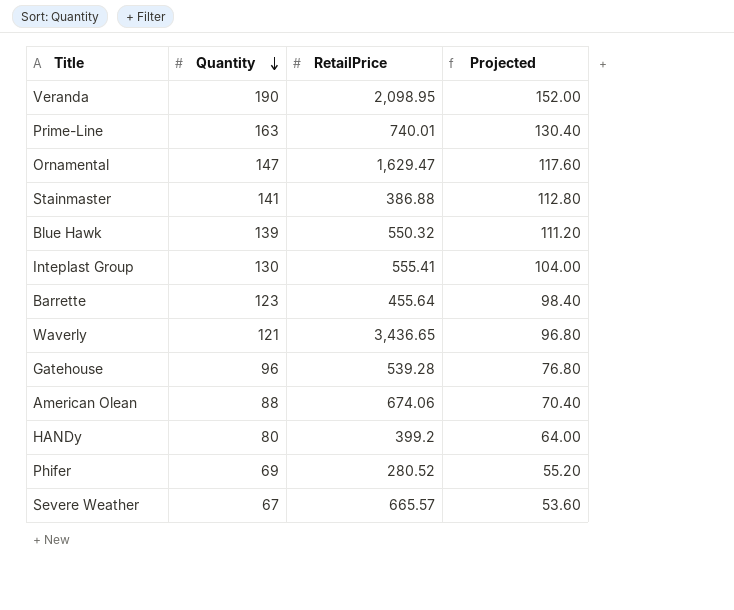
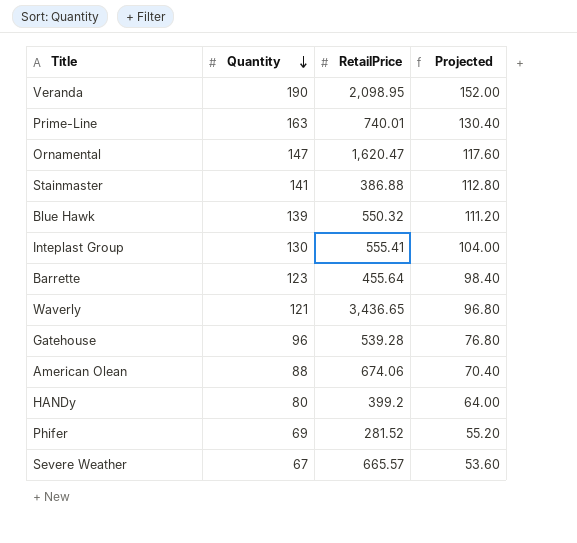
Ornamental | RetailPrice: 1,629.47 -> 1,620.47
Phifer | RetailPrice: 280.52 -> 281.52

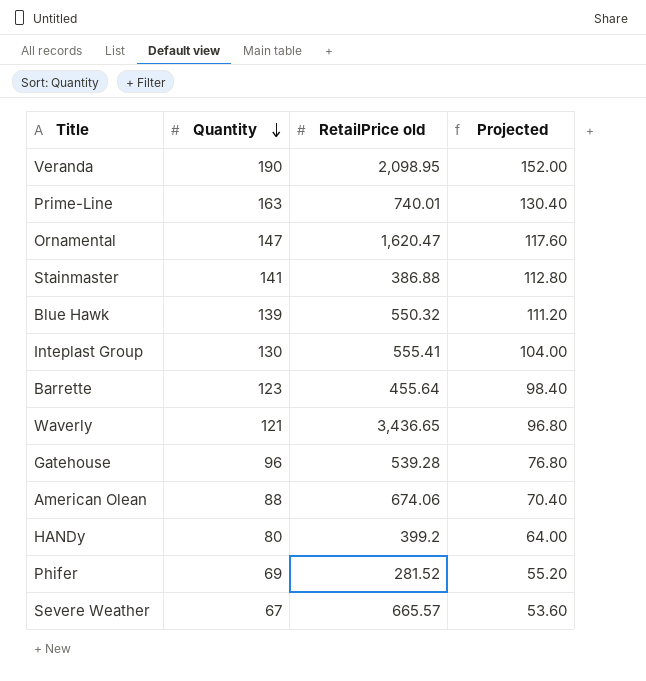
column name: RetailPrice -> RetailPrice old

